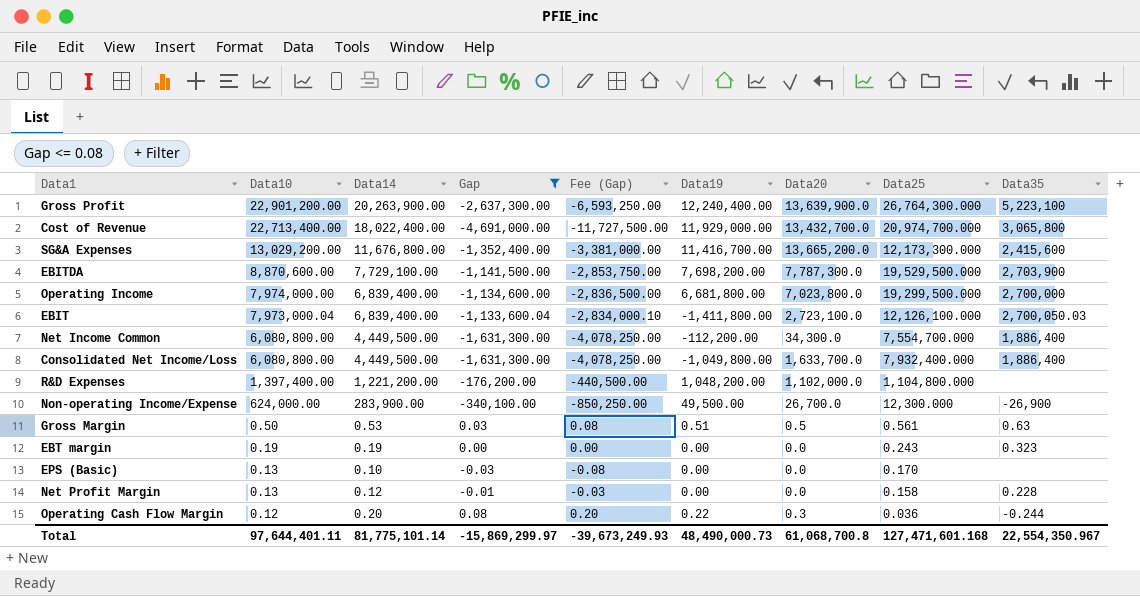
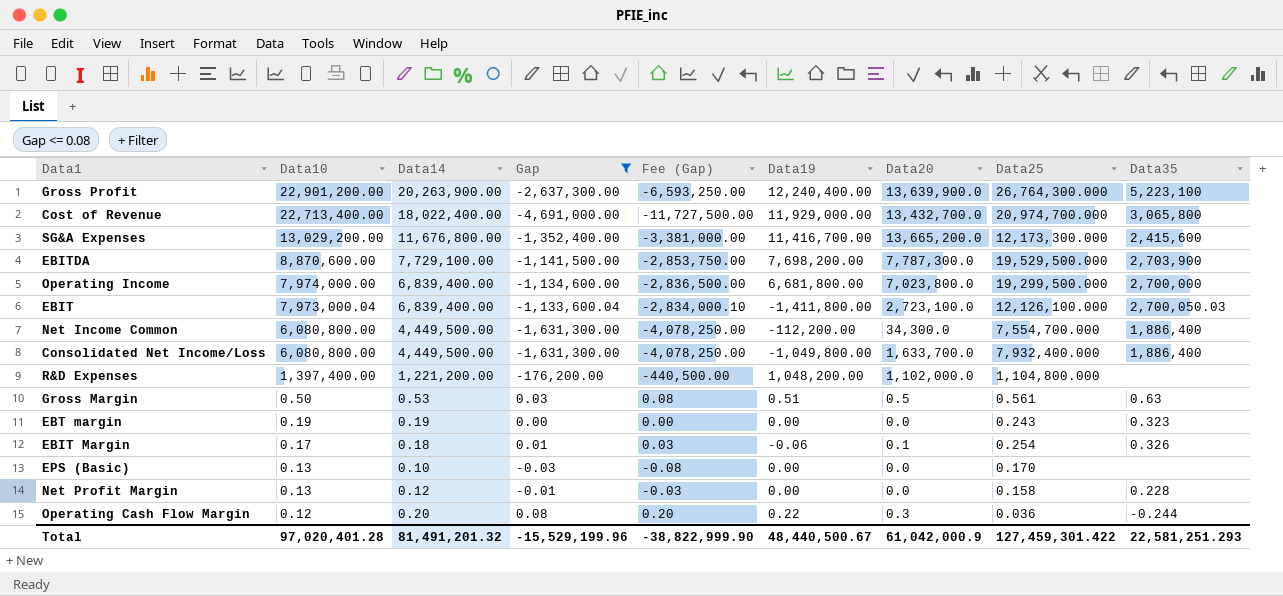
row Non-operating Income/Expense: 624,000.00 | 283,900.00 | -340,100.00 | -850,250.00 | 49,500.00 | 26,700.0 | 12,300.000 | -26,900 -> none
row EBIT Margin: none -> 0.17 | 0.18 | 0.01 | 0.03 | -0.06 | 0.1 | 0.254 | 0.326
Total | Data10: 97,644,401.11 -> 97,020,401.28
Total | Data14: 81,775,101.14 -> 81,491,201.32
Total | Gap: -15,869,299.97 -> -15,529,199.96
Total | Fee (Gap): -39,673,249.93 -> -38,822,999.90
Total | Data19: 48,490,000.73 -> 48,440,500.67
Total | Data20: 61,068,700.8 -> 61,042,000.9
Total | Data25: 127,471,601.168 -> 127,459,301.422
Total | Data35: 22,554,350.967 -> 22,581,251.293

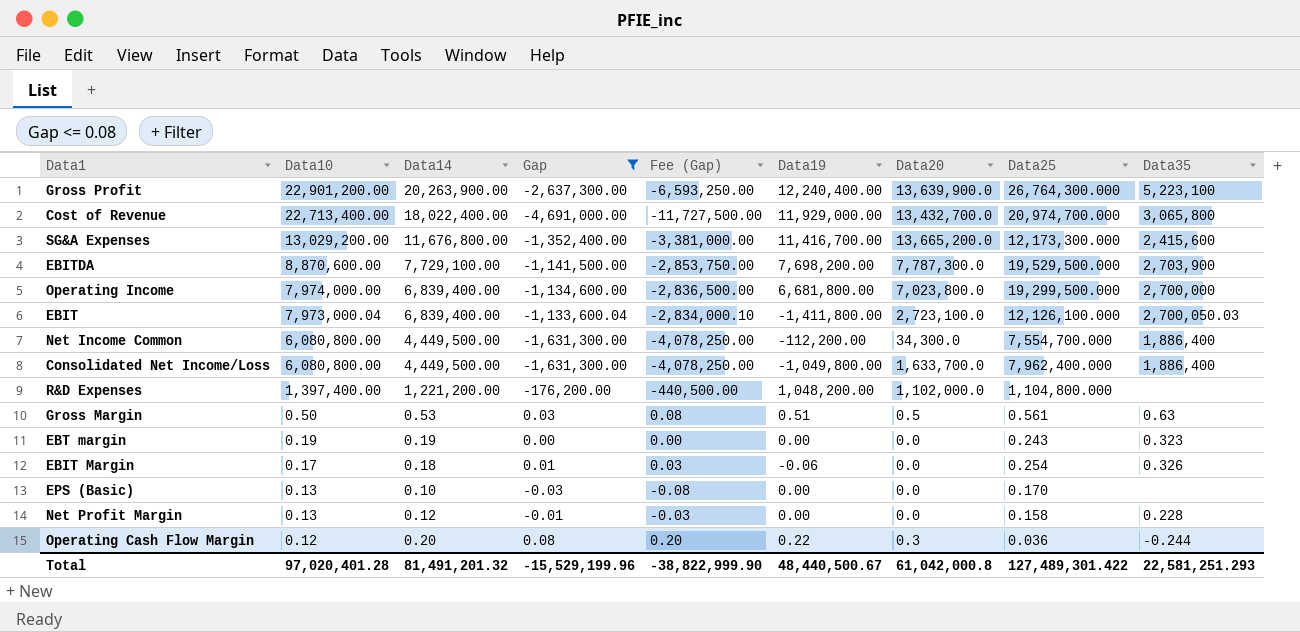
Consolidated Net Income/Loss | Data25: 7,932,400.000 -> 7,962,400.000
EBIT Margin | Data20: 0.1 -> 0.0
Total | Data20: 61,042,000.9 -> 61,042,000.8
Total | Data25: 127,459,301.422 -> 127,489,301.422

